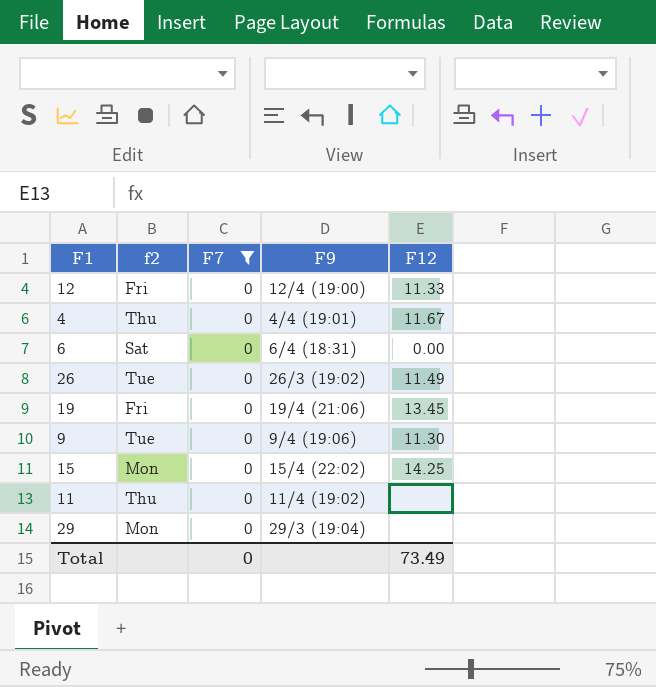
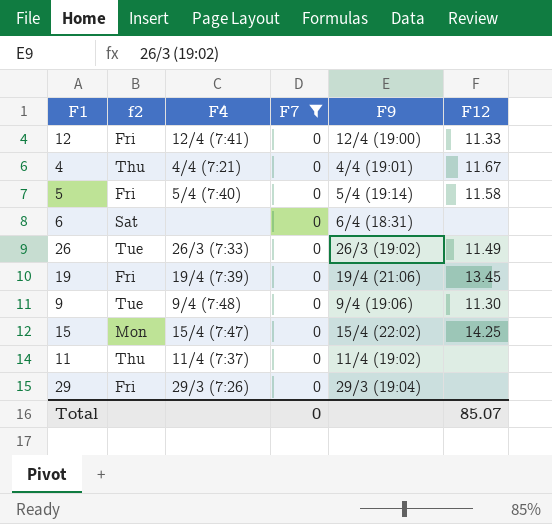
column F4 | position: none -> 3
row 5: none -> Fri | 5/4 (7:40) | 0 | 5/4 (19:14) | 11.58
6 | F12: 0.00 -> none
29 | f2: Mon -> Fri
Total | F12: 73.49 -> 85.07

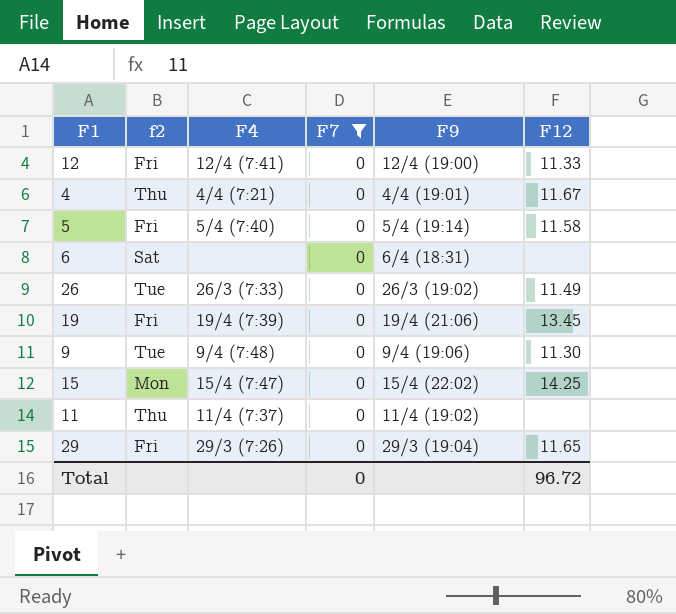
29 | F12: none -> 11.65
Total | F12: 85.07 -> 96.72

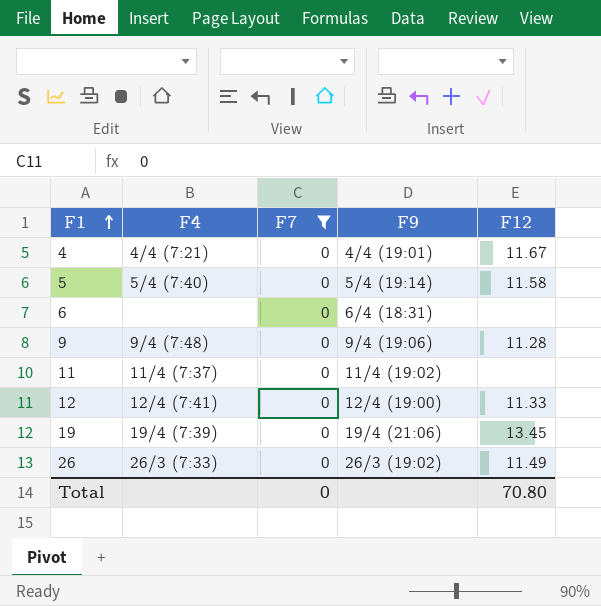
row order: none -> F1 ascending
column f2 | position: 2 -> none
row 15: Mon | 15/4 (7:47) | 0 | 15/4 (22:02) | 14.25 -> none
row 29: Fri | 29/3 (7:26) | 0 | 29/3 (19:04) | 11.65 -> none
9 | F12: 11.30 -> 11.28
Total | F12: 96.72 -> 70.80

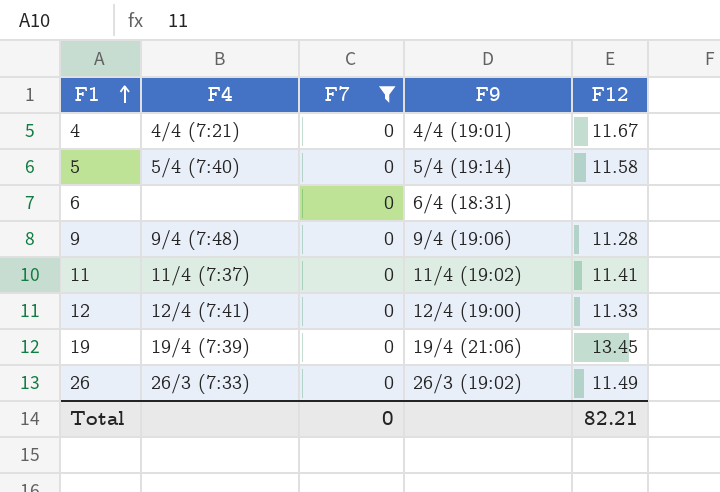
11 | F12: none -> 11.41
Total | F12: 70.80 -> 82.21

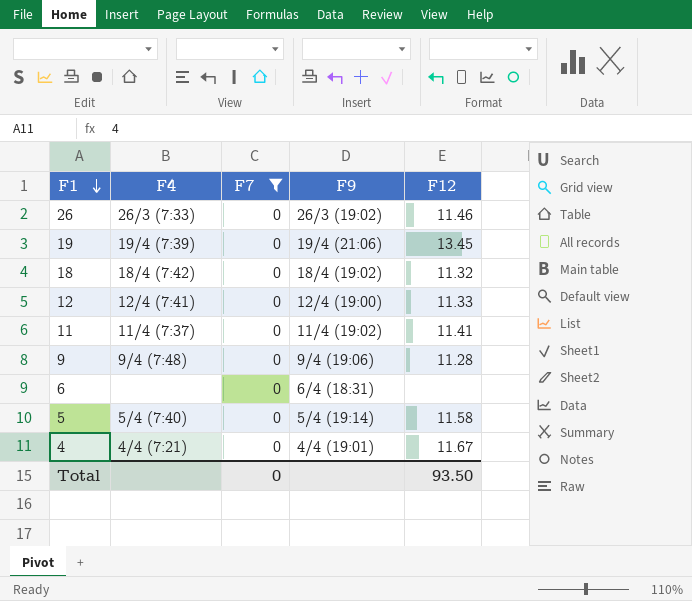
row order: F1 ascending -> F1 descending
26 | F12: 11.49 -> 11.46
row 18: none -> 18/4 (7:42) | 0 | 18/4 (19:02) | 11.32
Total | F12: 82.21 -> 93.50

